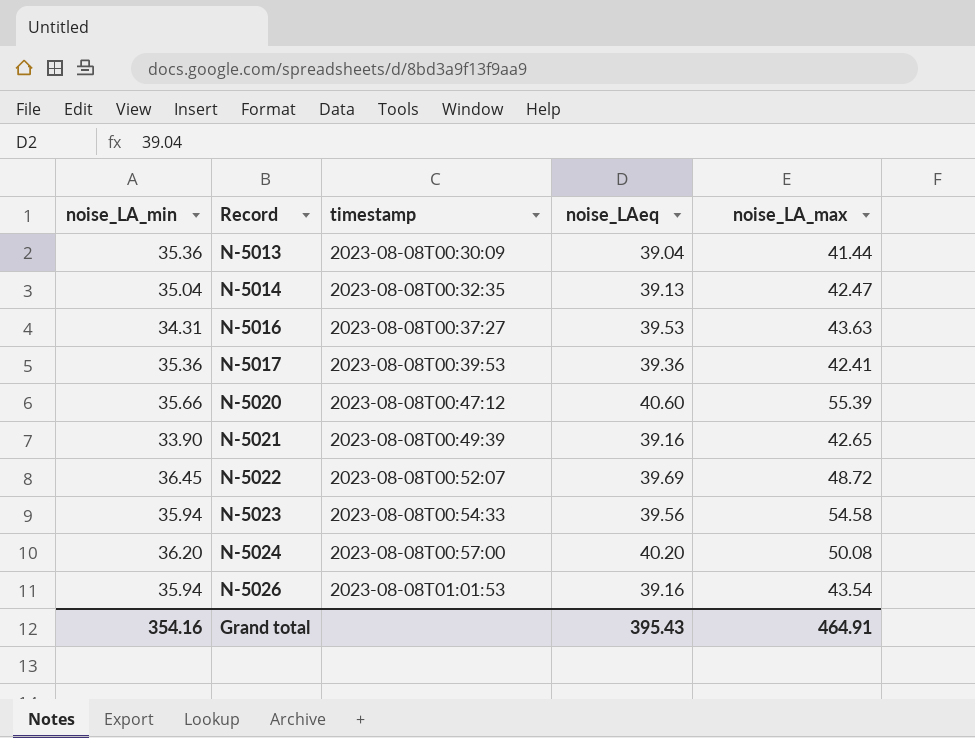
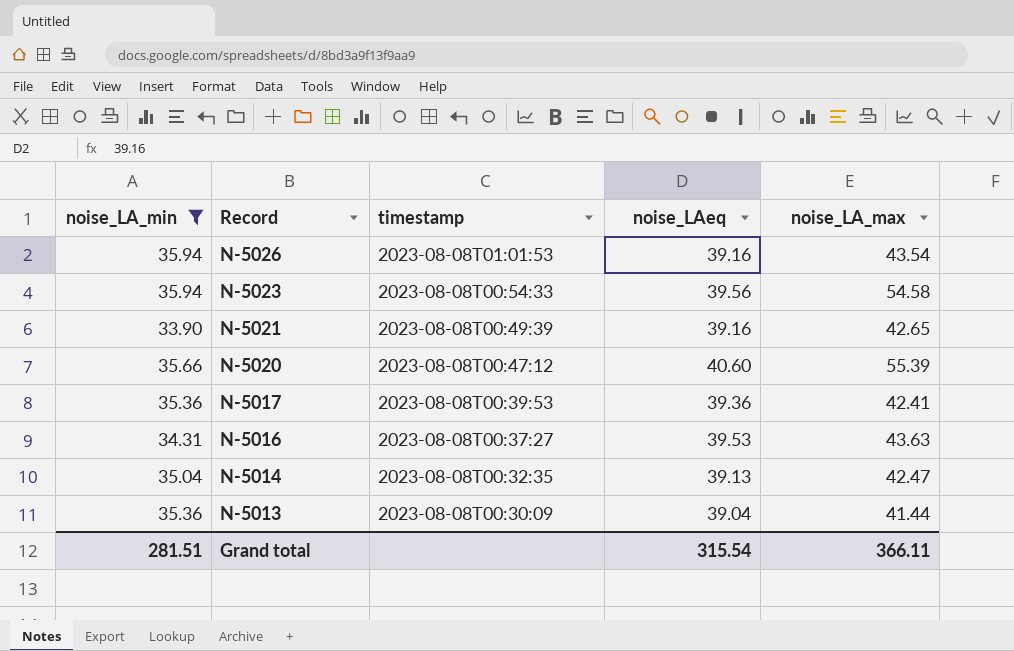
filter: none -> noise_LA_min <= 35.94
row order: Record ascending -> Record descending
Grand total | noise_LA_min: 354.16 -> 281.51
Grand total | noise_LAeq: 395.43 -> 315.54
Grand total | noise_LA_max: 464.91 -> 366.11

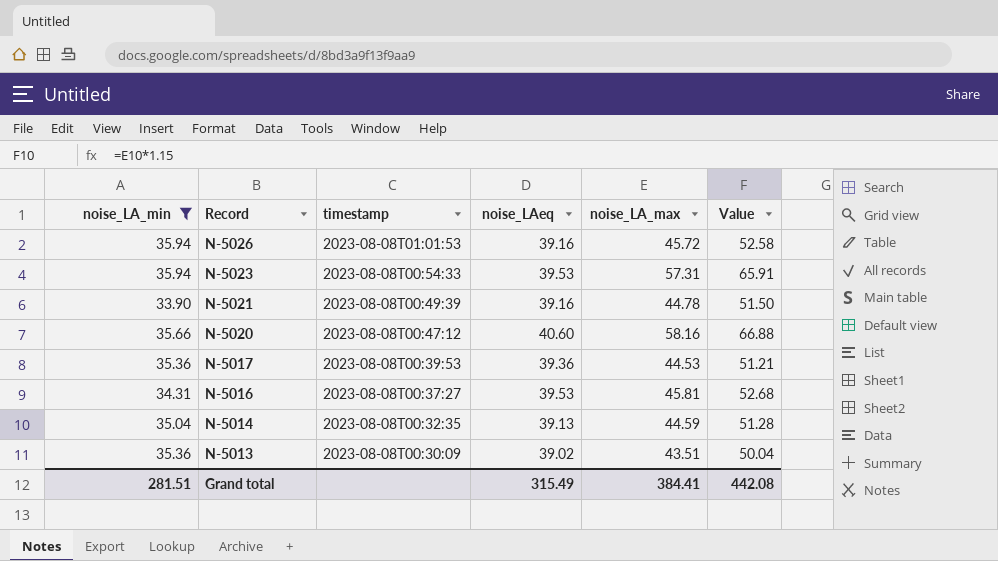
column Value | formula: none -> [noise_LA_max] * 1.15
N-5026 | noise_LA_max: 43.54 -> 45.72
N-5023 | noise_LAeq: 39.56 -> 39.53
N-5023 | noise_LA_max: 54.58 -> 57.31
N-5021 | noise_LA_max: 42.65 -> 44.78
N-5020 | noise_LA_max: 55.39 -> 58.16
N-5017 | noise_LA_max: 42.41 -> 44.53
N-5016 | noise_LA_max: 43.63 -> 45.81
N-5014 | noise_LA_max: 42.47 -> 44.59
N-5013 | noise_LAeq: 39.04 -> 39.02
N-5013 | noise_LA_max: 41.44 -> 43.51
Grand total | noise_LAeq: 315.54 -> 315.49
Grand total | noise_LA_max: 366.11 -> 384.41

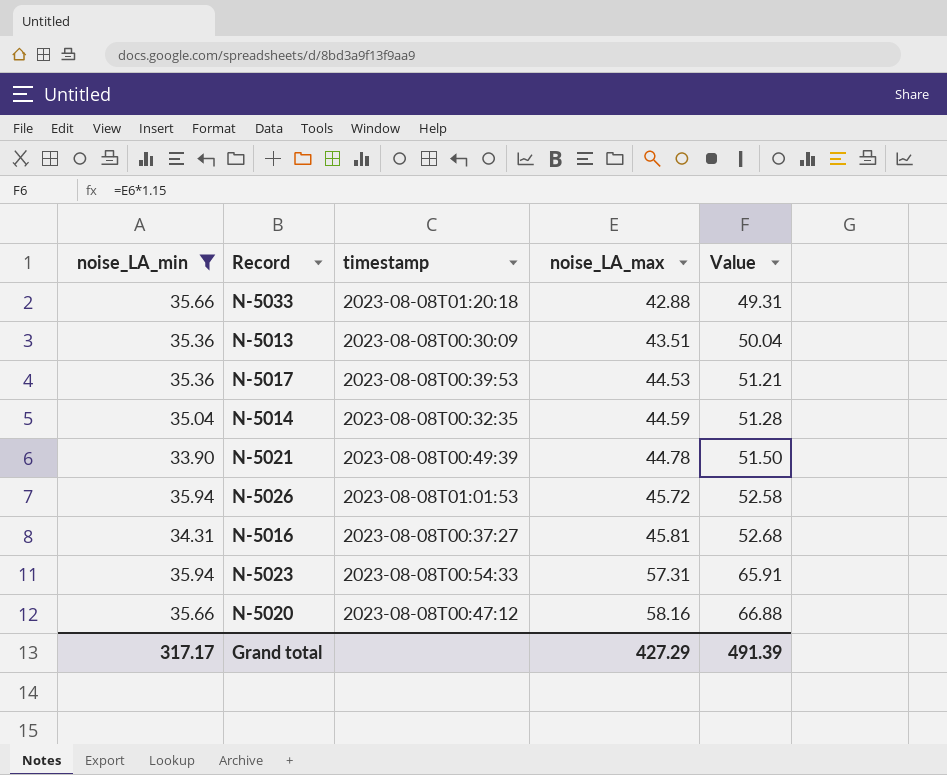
row order: Record descending -> noise_LA_max ascending
column noise_LAeq | position: 4 -> none
row N-5033: none -> 35.66 | 2023-08-08T01:20:18 | 42.88 | 49.31
Grand total | noise_LA_min: 281.51 -> 317.17
Grand total | noise_LA_max: 384.41 -> 427.29
Grand total | Value: 442.08 -> 491.39

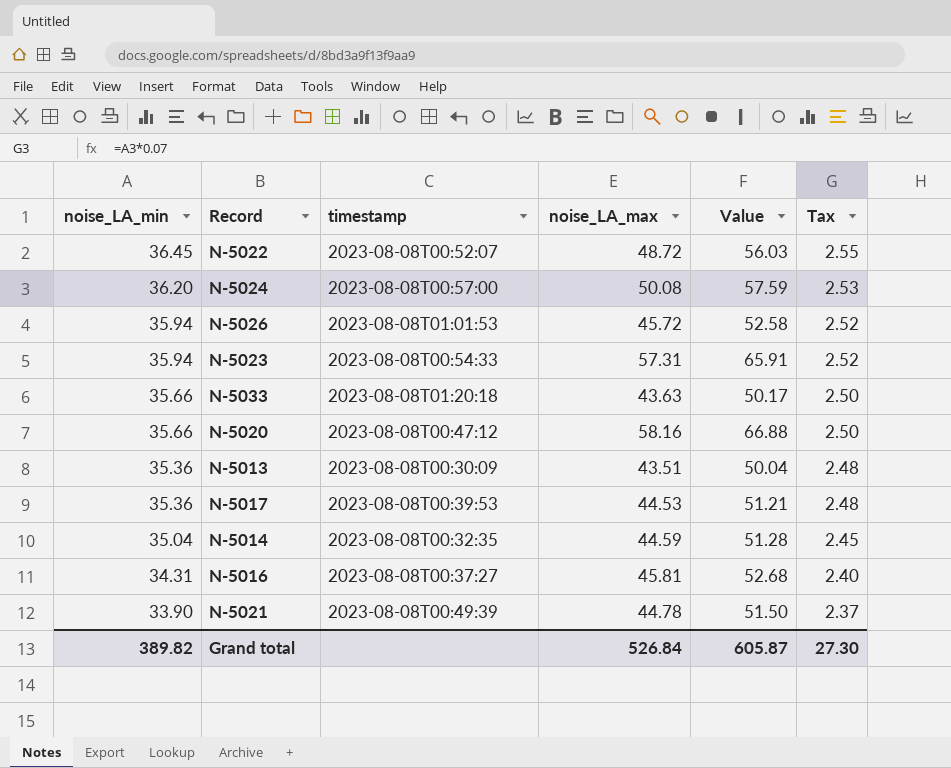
filter: noise_LA_min <= 35.94 -> none
row order: noise_LA_max ascending -> noise_LA_min descending
column Tax | formula: none -> [noise_LA_min] * 0.07
N-5033 | noise_LA_max: 42.88 -> 43.63
N-5033 | Value: 49.31 -> 50.17
Grand total | noise_LA_min: 317.17 -> 389.82
Grand total | noise_LA_max: 427.29 -> 526.84
Grand total | Value: 491.39 -> 605.87

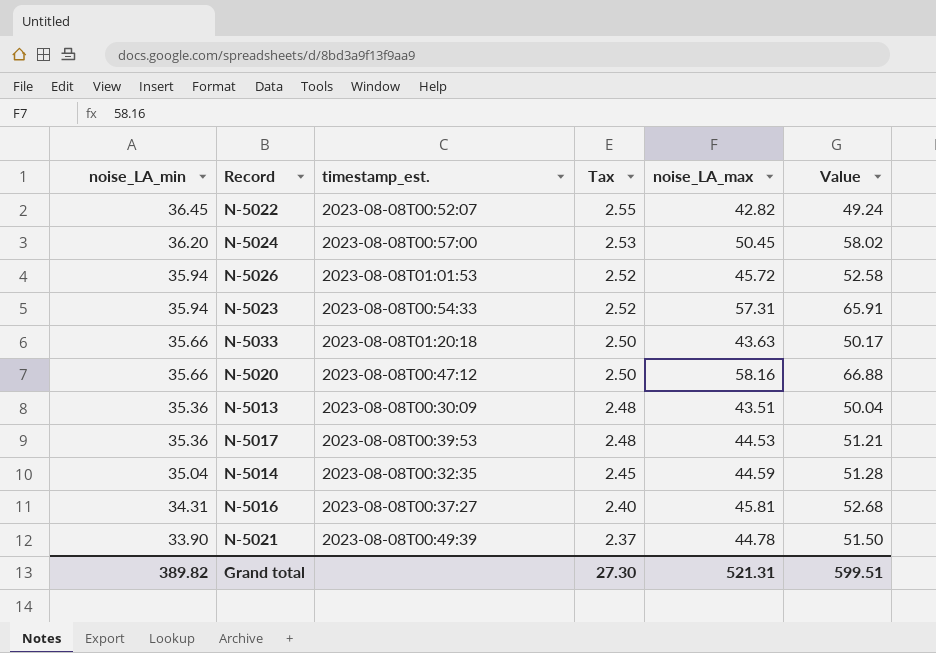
column name: timestamp -> timestamp_est.
column Tax | position: 6 -> 4
N-5022 | noise_LA_max: 48.72 -> 42.82
N-5022 | Value: 56.03 -> 49.24
N-5024 | noise_LA_max: 50.08 -> 50.45
N-5024 | Value: 57.59 -> 58.02
Grand total | noise_LA_max: 526.84 -> 521.31
Grand total | Value: 605.87 -> 599.51

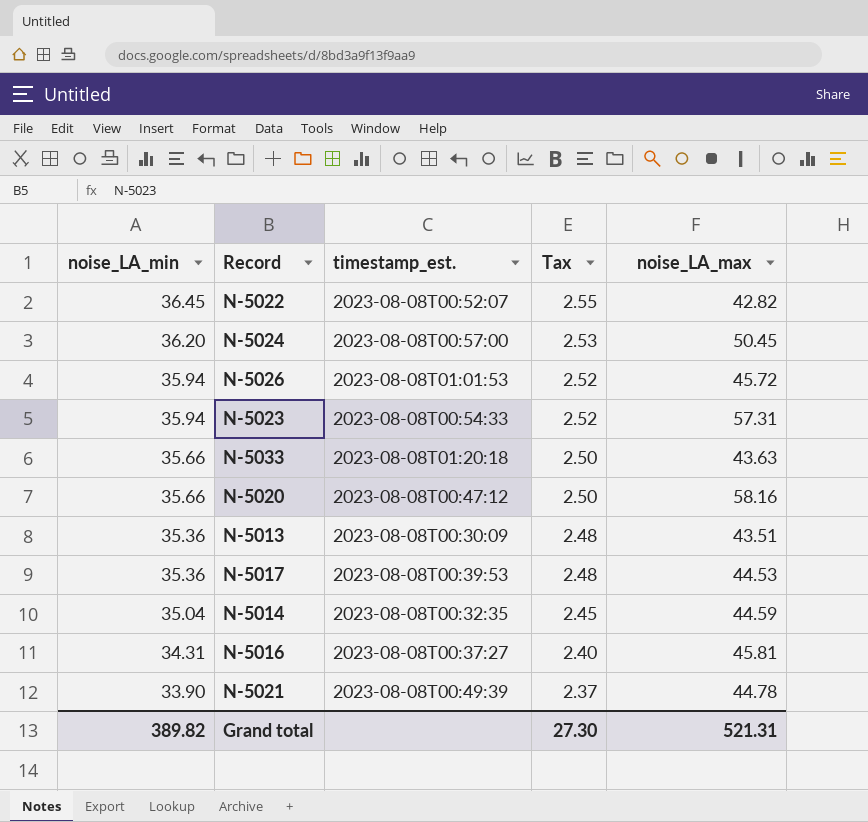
column Value | formula: [noise_LA_max] * 1.15 -> none

